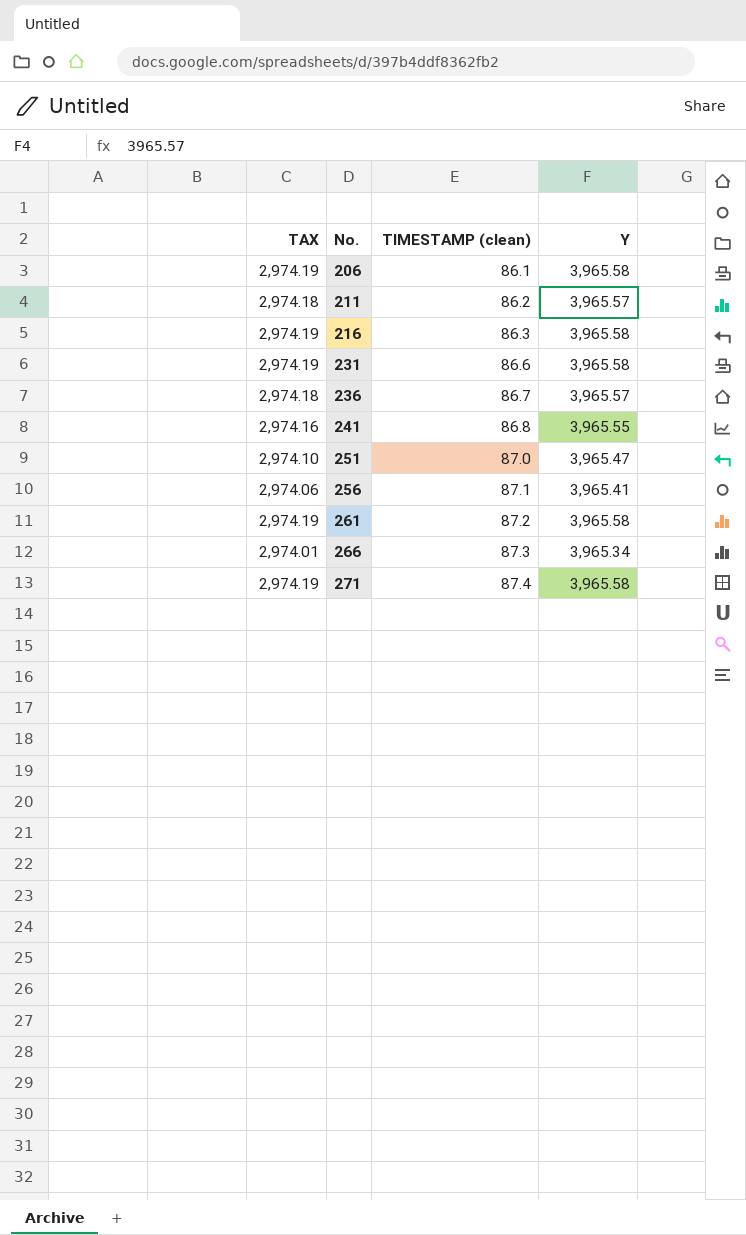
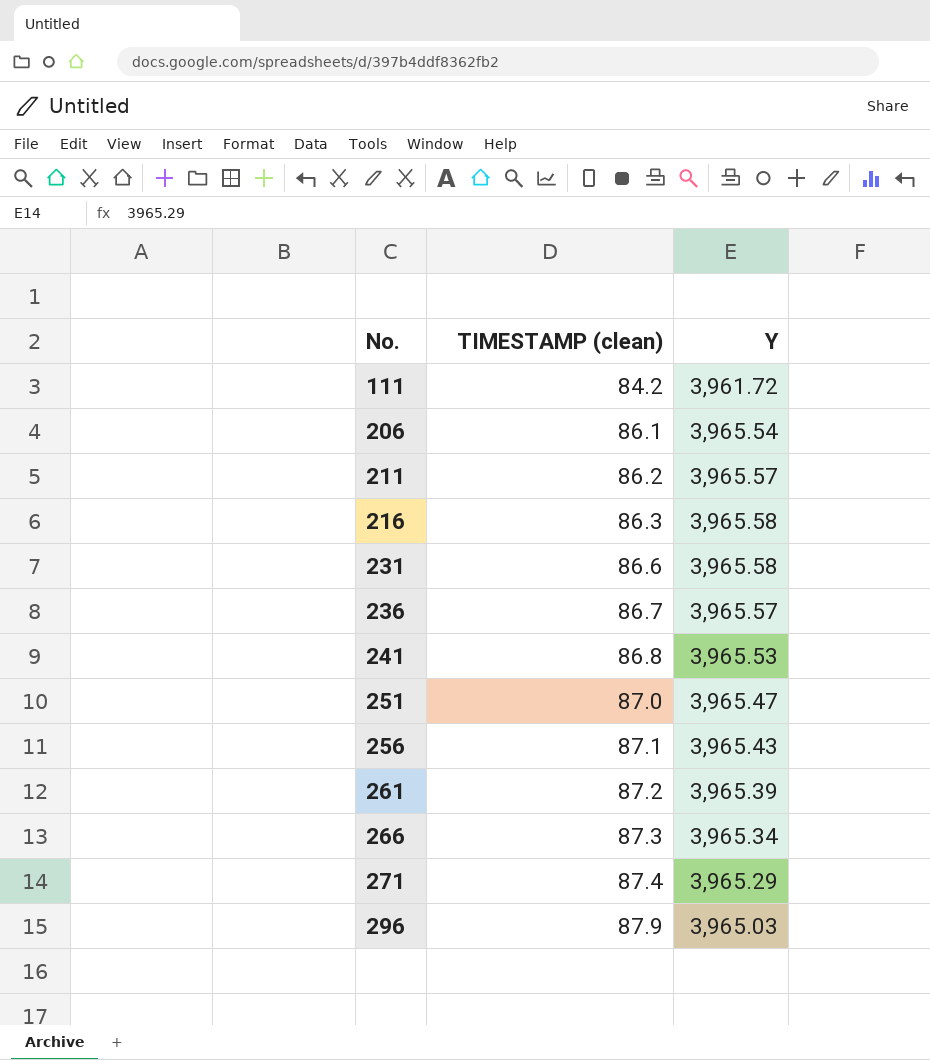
column TAX | formula: [Y] * 0.75 -> none
row 111: none -> 84.2 | 3,961.72
206 | Y: 3,965.58 -> 3,965.54
241 | Y: 3,965.55 -> 3,965.53
256 | Y: 3,965.41 -> 3,965.43
261 | Y: 3,965.58 -> 3,965.39
271 | Y: 3,965.58 -> 3,965.29
row 296: none -> 87.9 | 3,965.03

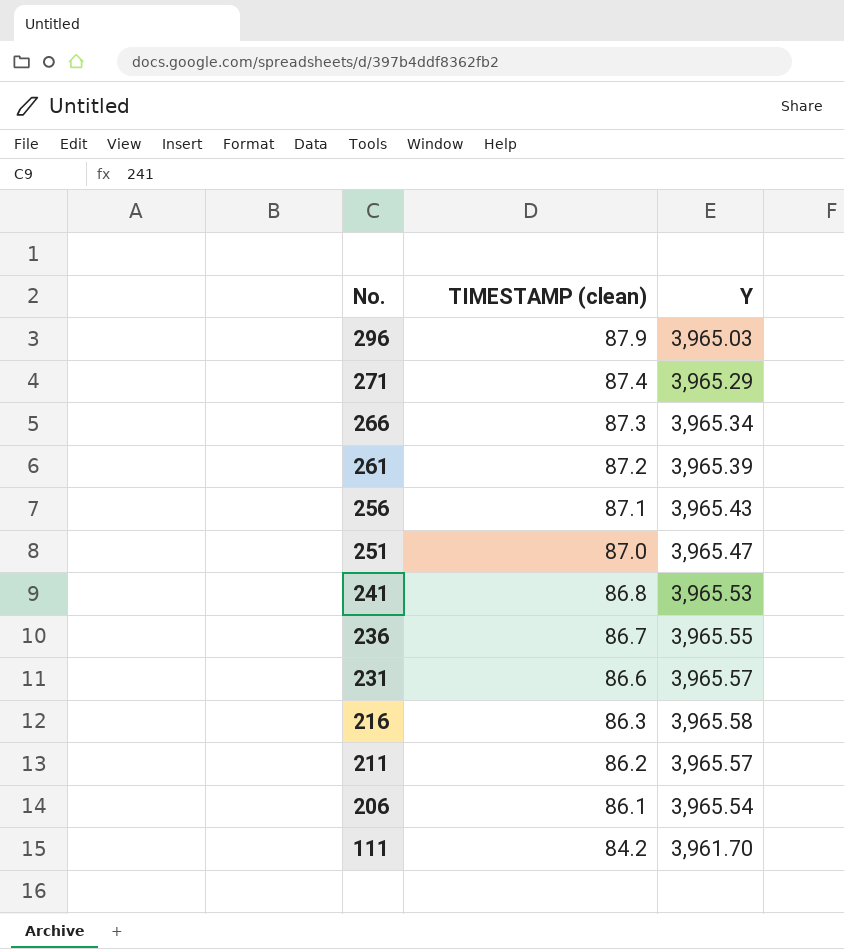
row order: No. ascending -> No. descending
236 | Y: 3,965.57 -> 3,965.55
231 | Y: 3,965.58 -> 3,965.57
111 | Y: 3,961.72 -> 3,961.70

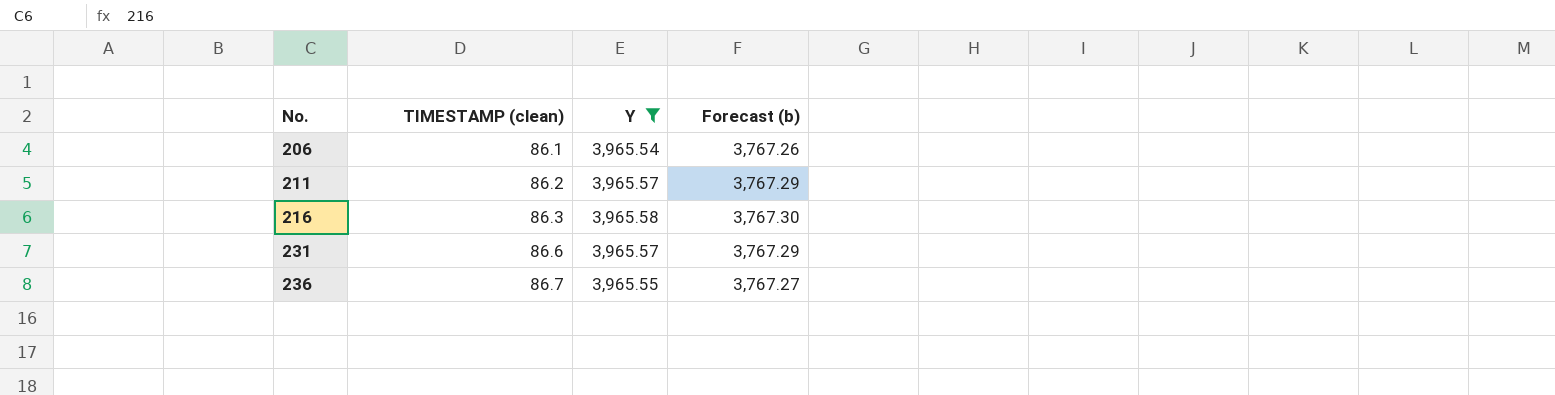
filter: none -> Y >= 3,965.54
row order: No. descending -> No. ascending
column Forecast (b) | formula: none -> [Y] * 0.95

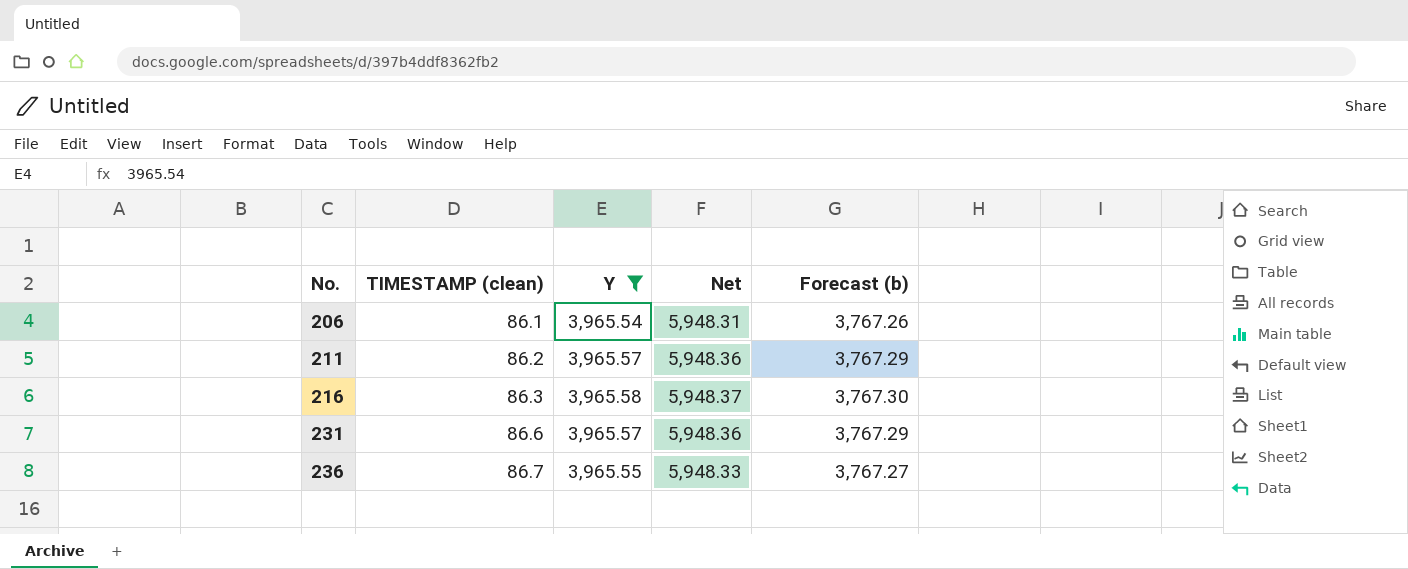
column Net | formula: none -> [Y] * 1.5

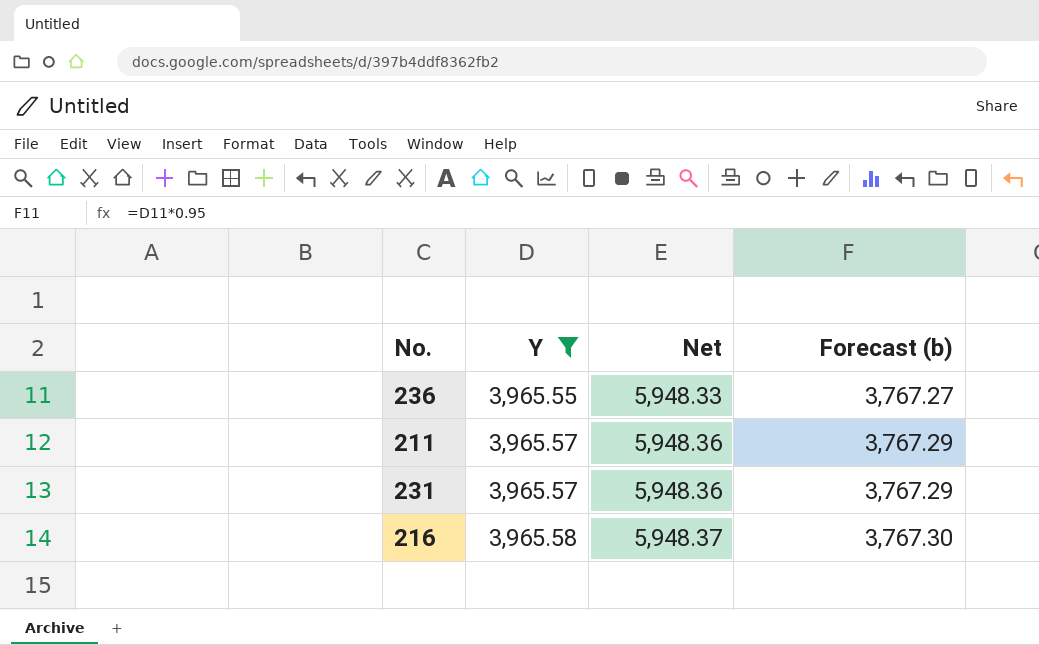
row order: No. ascending -> Y ascending
column TIMESTAMP (clean) | position: 2 -> none
row 206: 86.1 | 3,965.54 | 5,948.31 | 3,767.26 -> none

